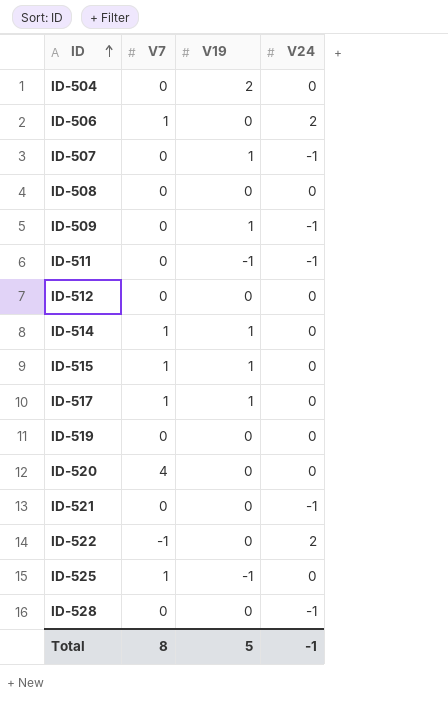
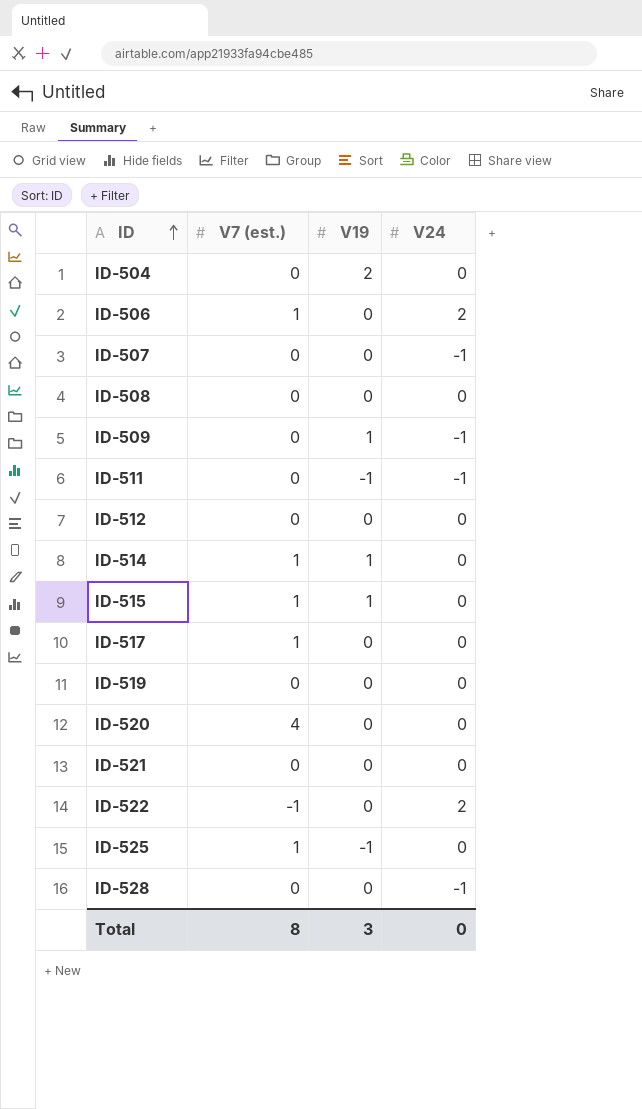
column name: V7 -> V7 (est.)
ID-507 | V19: 1 -> 0
ID-517 | V19: 1 -> 0
ID-521 | V24: -1 -> 0
Total | V19: 5 -> 3
Total | V24: -1 -> 0

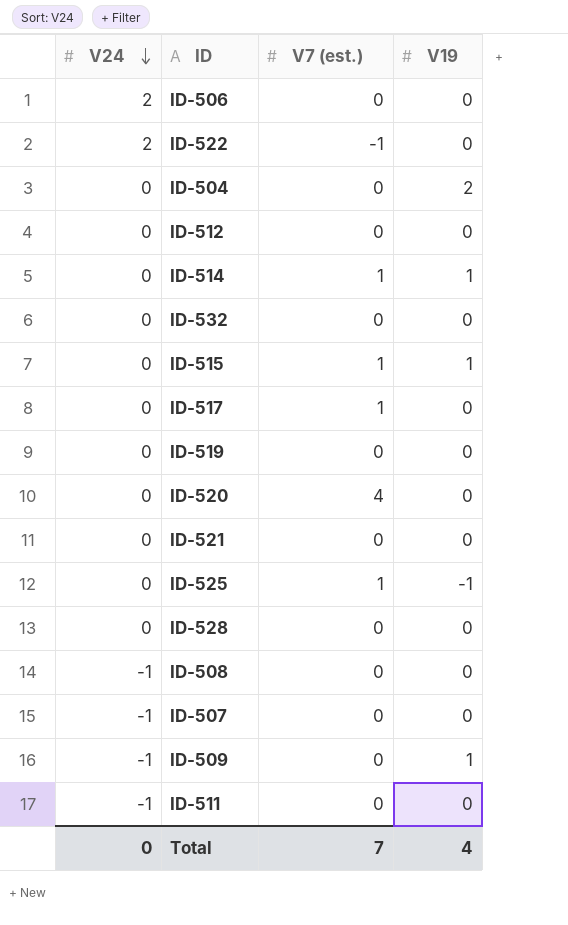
row order: ID ascending -> V24 descending
column V24 | position: 4 -> 1
ID-506 | V7 (est.): 1 -> 0
row ID-532: none -> 0 | 0 | 0
ID-528 | V24: -1 -> 0
ID-508 | V24: 0 -> -1
ID-511 | V19: -1 -> 0
Total | V7 (est.): 8 -> 7
Total | V19: 3 -> 4

